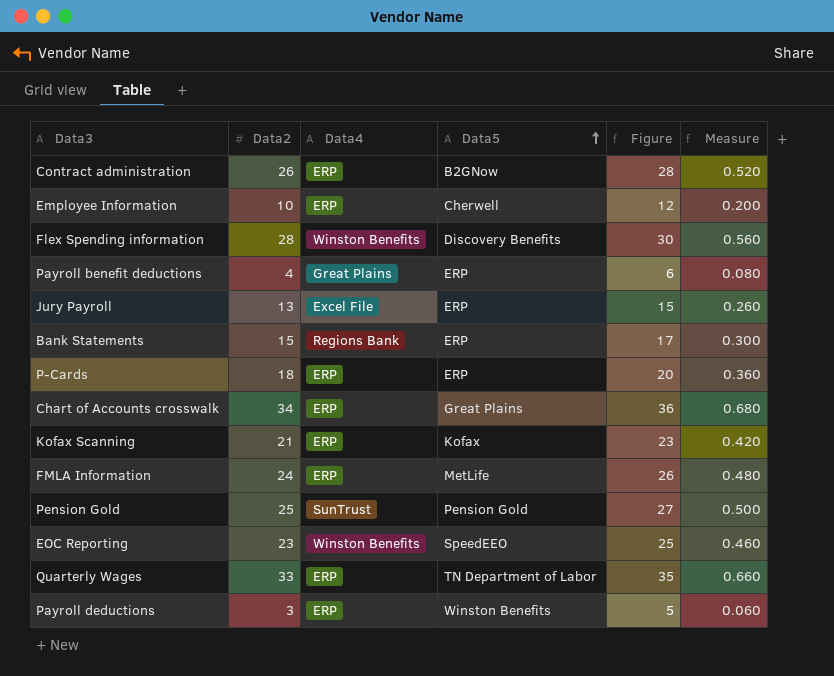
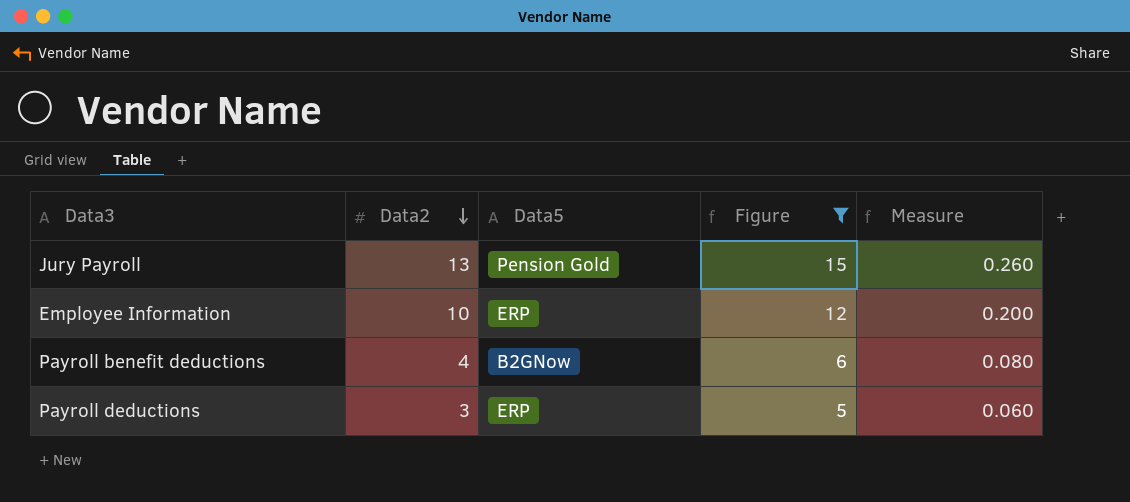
filter: none -> Figure <= 15
row order: Data5 ascending -> Data2 descending
column Data4 | position: 3 -> none
Jury Payroll | Data5: ERP -> Pension Gold
Employee Information | Data5: Cherwell -> ERP
Payroll benefit deductions | Data5: ERP -> B2GNow
Payroll deductions | Data5: Winston Benefits -> ERP

